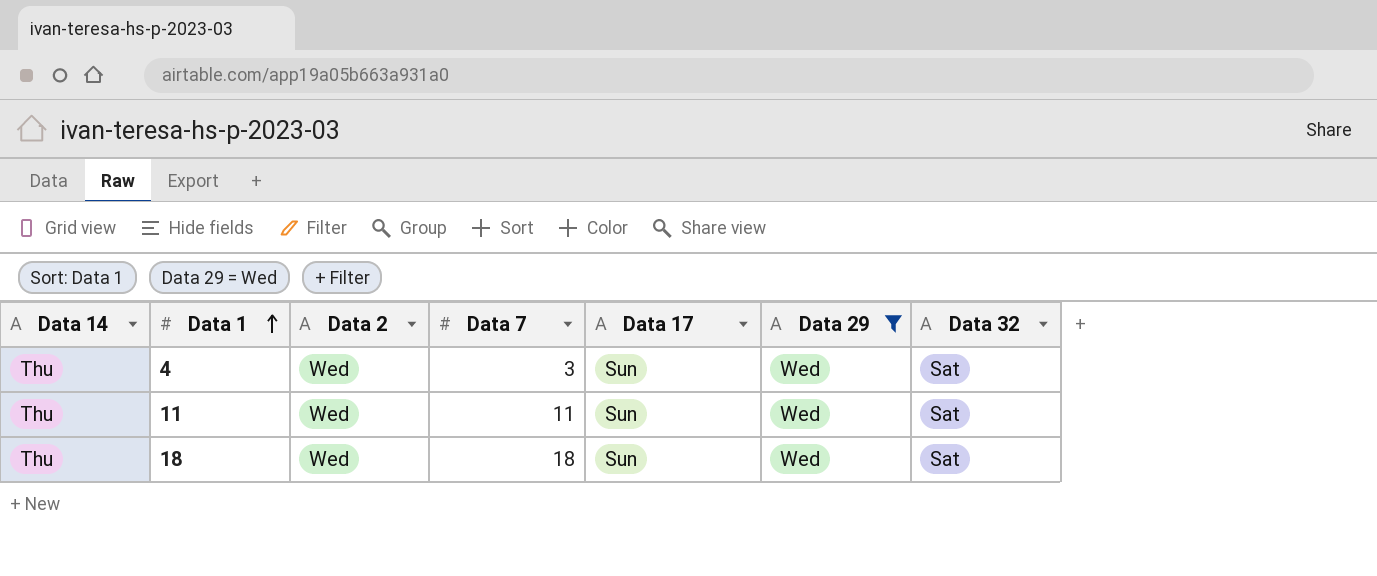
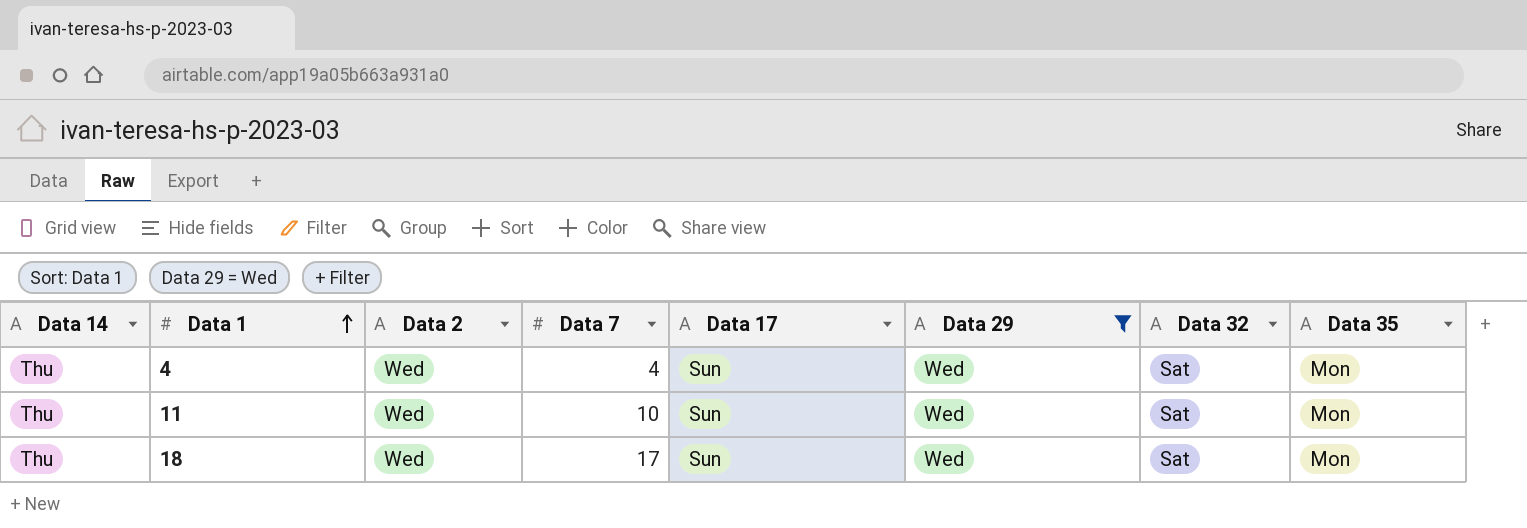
column Data 35 | position: none -> 8
4 | Data 7: 3 -> 4
11 | Data 7: 11 -> 10
18 | Data 7: 18 -> 17

